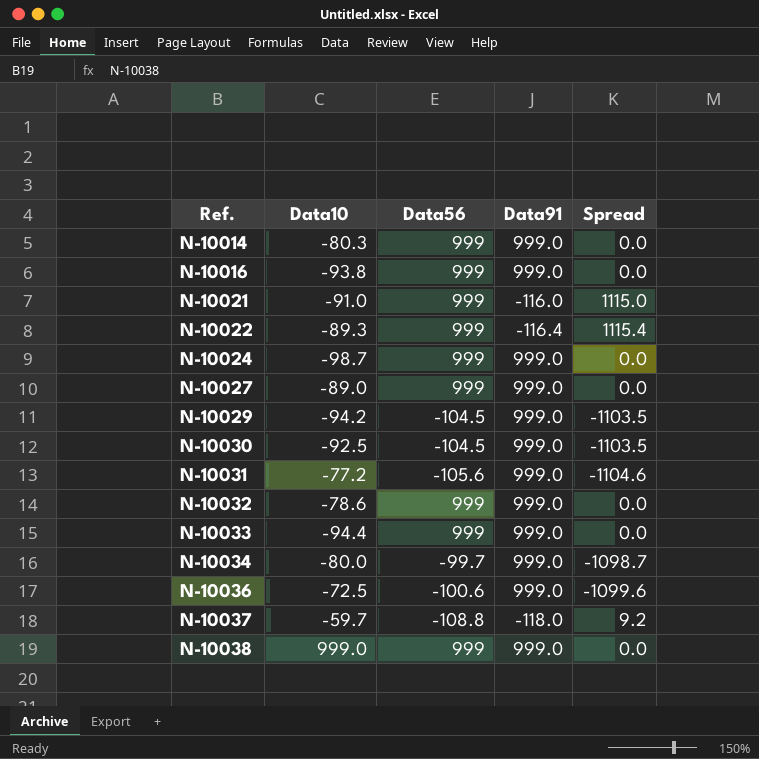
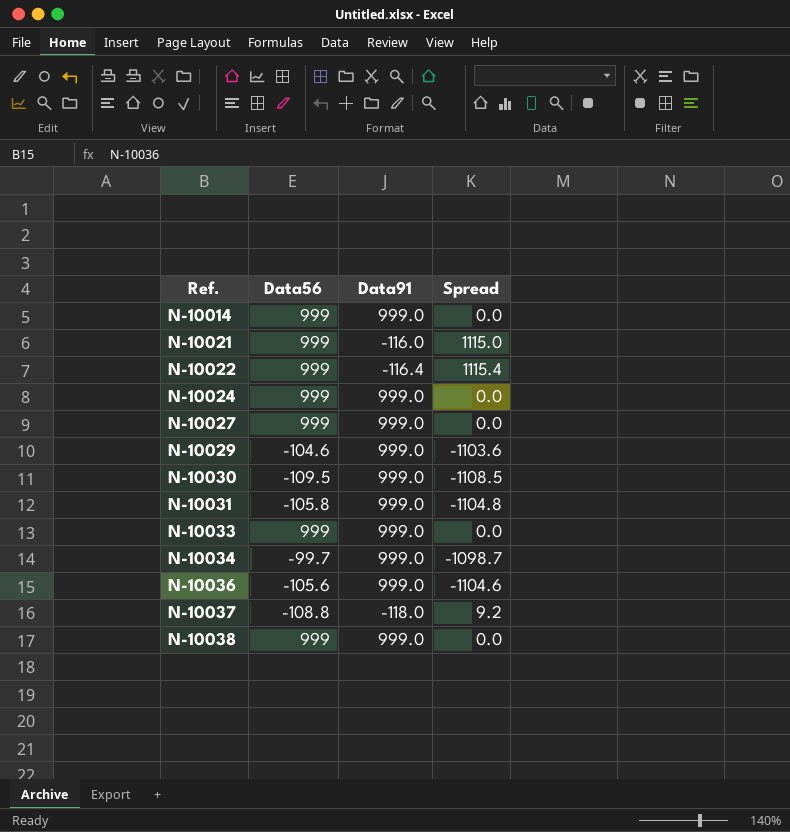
column Data10 | position: 2 -> none
row N-10016: -93.8 | 999 | 999.0 | 0.0 -> none
row N-10032: -78.6 | 999 | 999.0 | 0.0 -> none
N-10029 | Data56: -104.5 -> -104.6
N-10029 | Spread: -1103.5 -> -1103.6
N-10030 | Data56: -104.5 -> -109.5
N-10030 | Spread: -1103.5 -> -1108.5
N-10031 | Data56: -105.6 -> -105.8
N-10031 | Spread: -1104.6 -> -1104.8
N-10036 | Data56: -100.6 -> -105.6
N-10036 | Spread: -1099.6 -> -1104.6

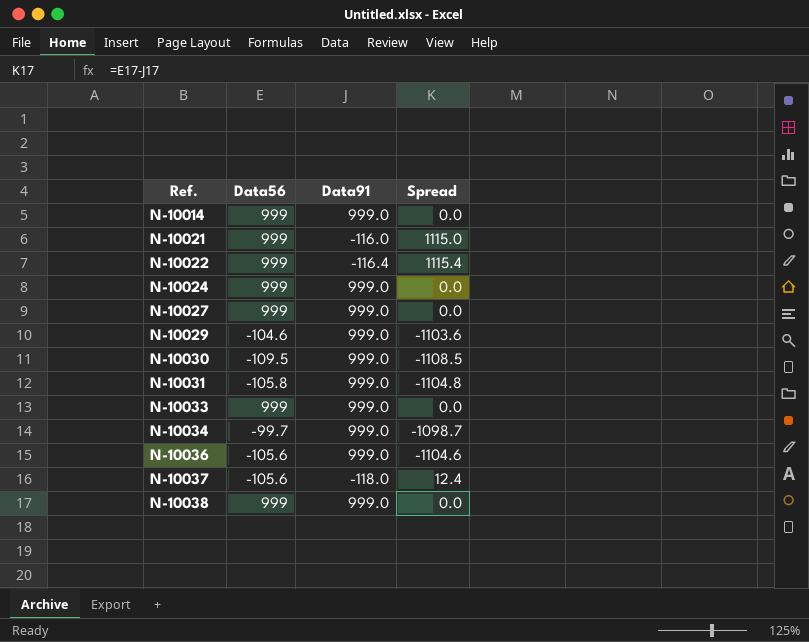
N-10037 | Data56: -108.8 -> -105.6
N-10037 | Spread: 9.2 -> 12.4

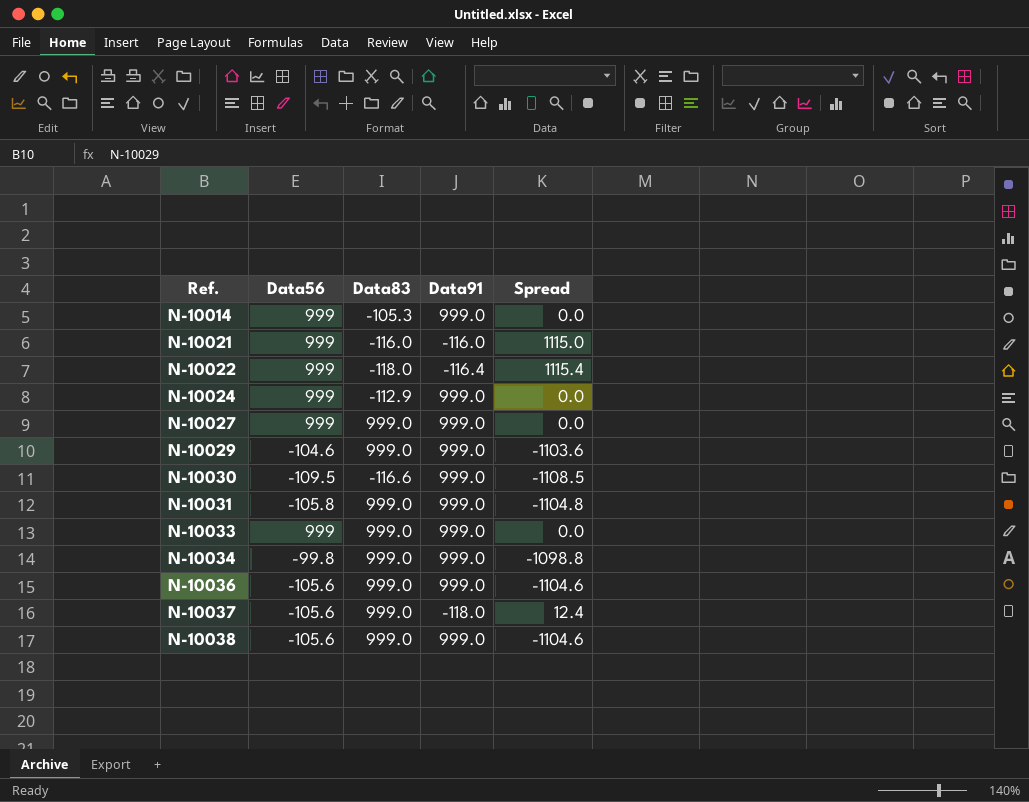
column Data83 | position: none -> 3
N-10034 | Data56: -99.7 -> -99.8
N-10034 | Spread: -1098.7 -> -1098.8
N-10038 | Data56: 999 -> -105.6
N-10038 | Spread: 0.0 -> -1104.6

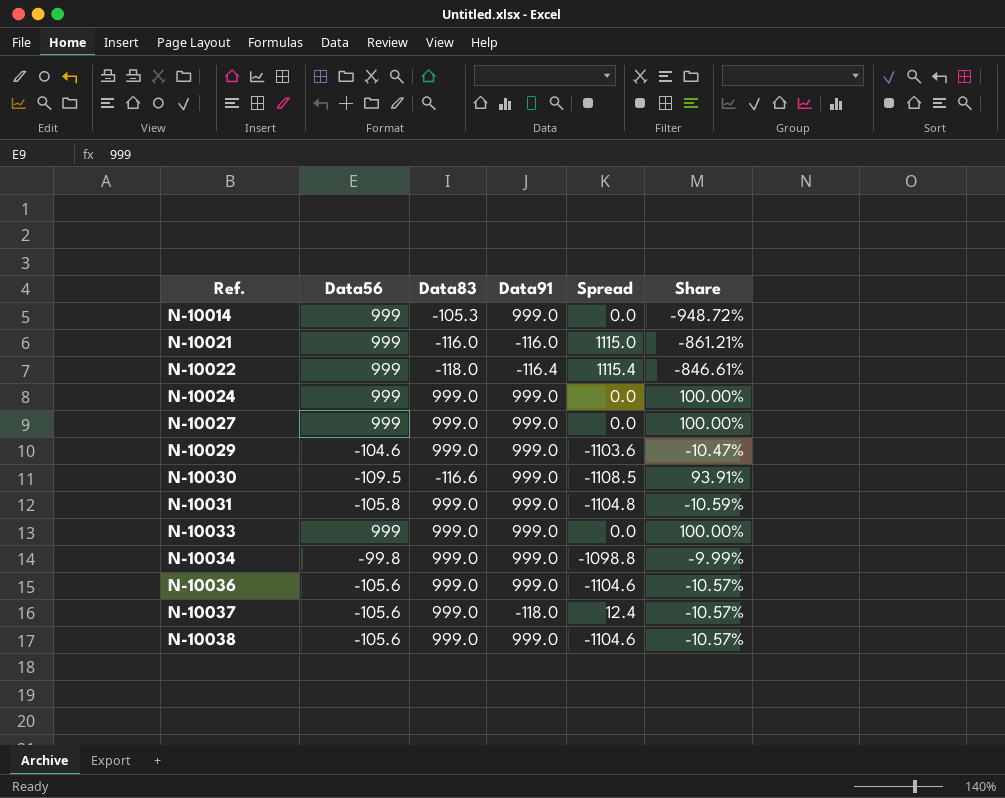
column Share | formula: none -> [Data56] / [Data83]
N-10024 | Data83: -112.9 -> 999.0

